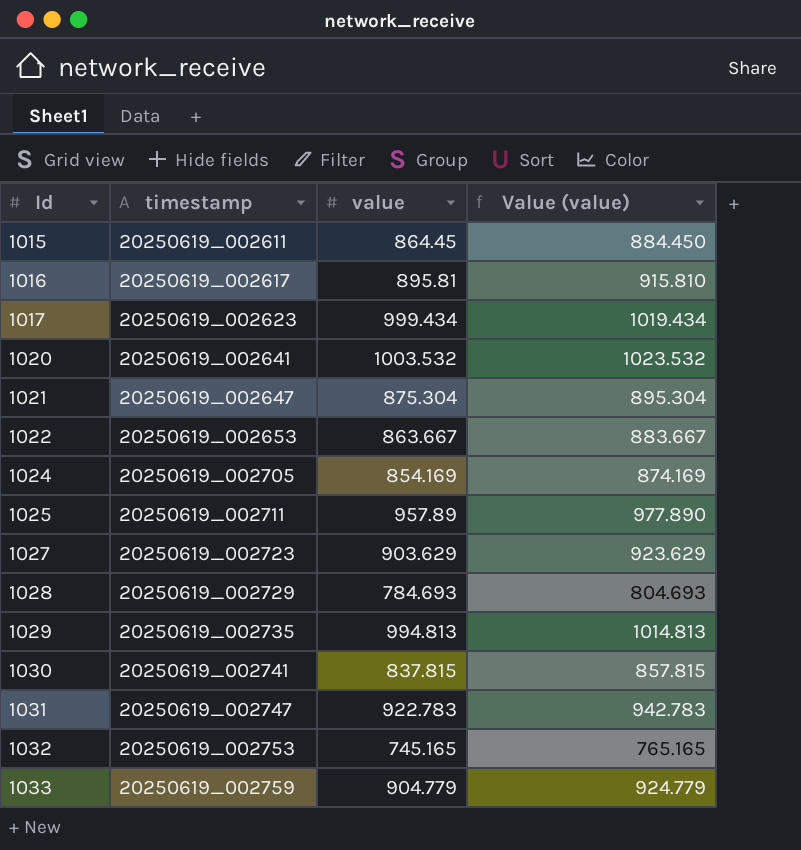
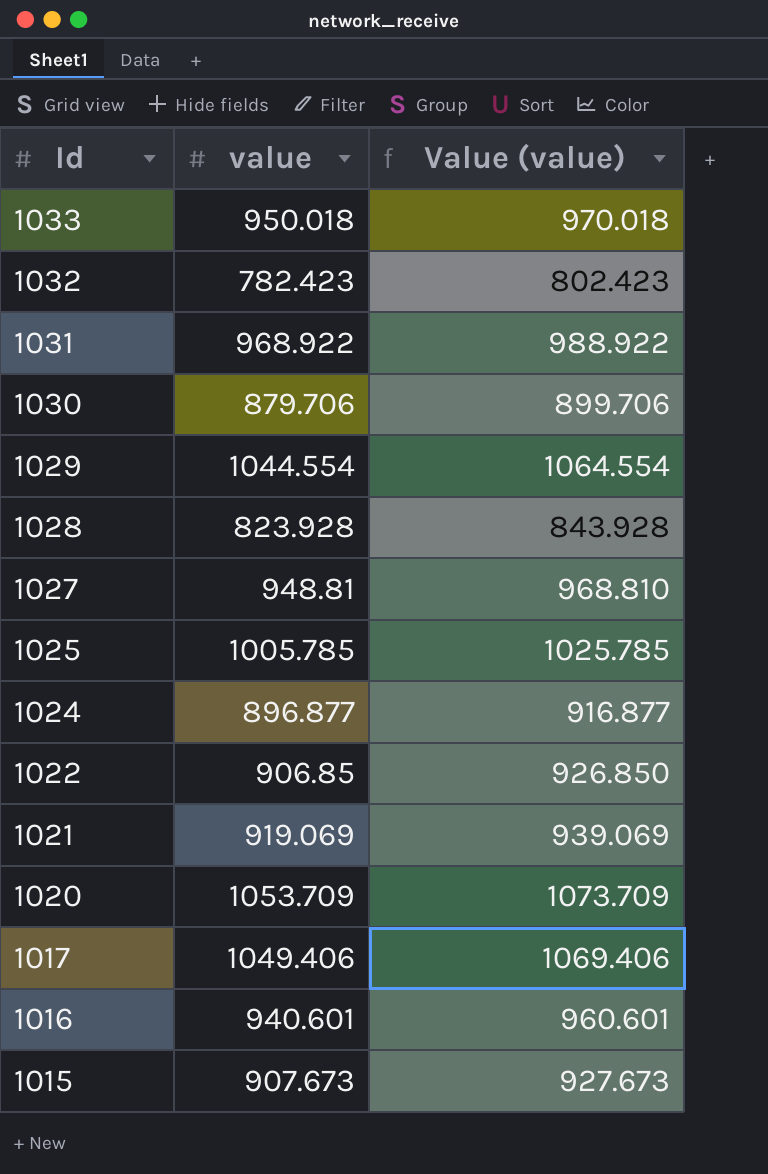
row order: Id ascending -> Id descending
column timestamp | position: 2 -> none
1033 | value: 904.779 -> 950.018
1033 | Value (value): 924.779 -> 970.018
1032 | value: 745.165 -> 782.423
1032 | Value (value): 765.165 -> 802.423
1031 | value: 922.783 -> 968.922
1031 | Value (value): 942.783 -> 988.922
1030 | value: 837.815 -> 879.706
1030 | Value (value): 857.815 -> 899.706
1029 | value: 994.813 -> 1044.554
1029 | Value (value): 1014.813 -> 1064.554
1028 | value: 784.693 -> 823.928
1028 | Value (value): 804.693 -> 843.928
1027 | value: 903.629 -> 948.81
1027 | Value (value): 923.629 -> 968.810
1025 | value: 957.89 -> 1005.785
1025 | Value (value): 977.890 -> 1025.785
1024 | value: 854.169 -> 896.877
1024 | Value (value): 874.169 -> 916.877
1022 | value: 863.667 -> 906.85
1022 | Value (value): 883.667 -> 926.850
1021 | value: 875.304 -> 919.069
1021 | Value (value): 895.304 -> 939.069
1020 | value: 1003.532 -> 1053.709
1020 | Value (value): 1023.532 -> 1073.709
1017 | value: 999.434 -> 1049.406
1017 | Value (value): 1019.434 -> 1069.406
1016 | value: 895.81 -> 940.601
1016 | Value (value): 915.810 -> 960.601
1015 | value: 864.45 -> 907.673
1015 | Value (value): 884.450 -> 927.673

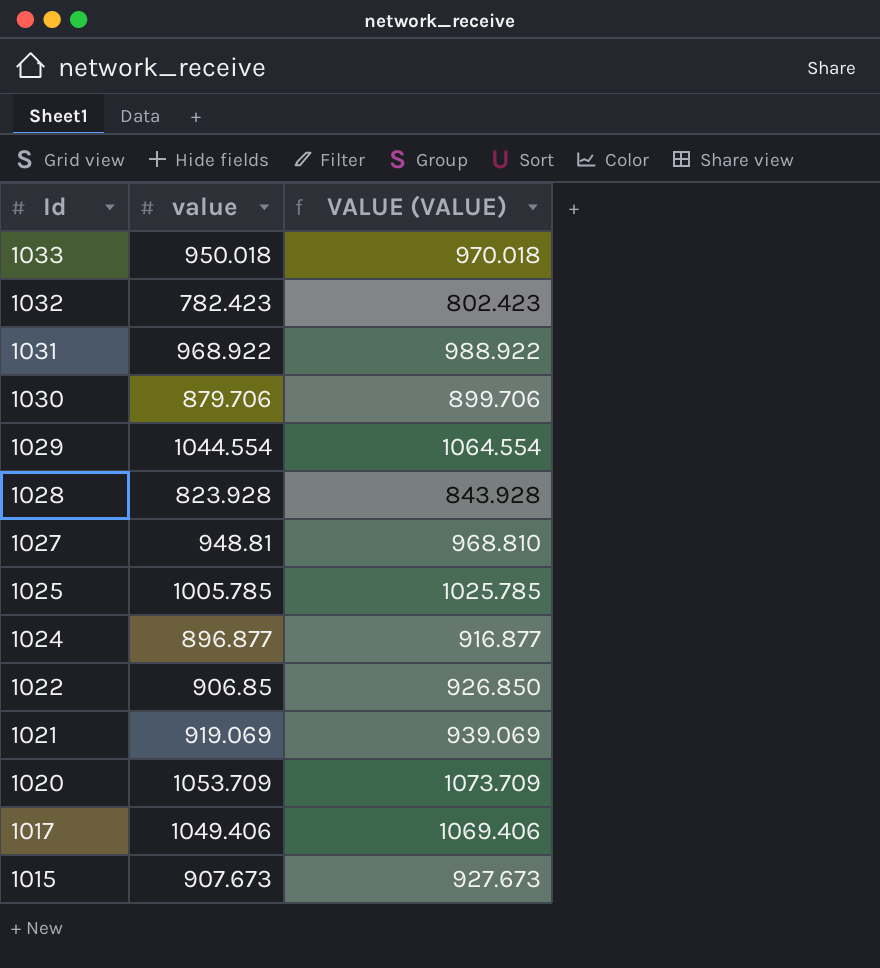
column name: Value (value) -> VALUE (VALUE)
row 1016: 940.601 | 960.601 -> none

